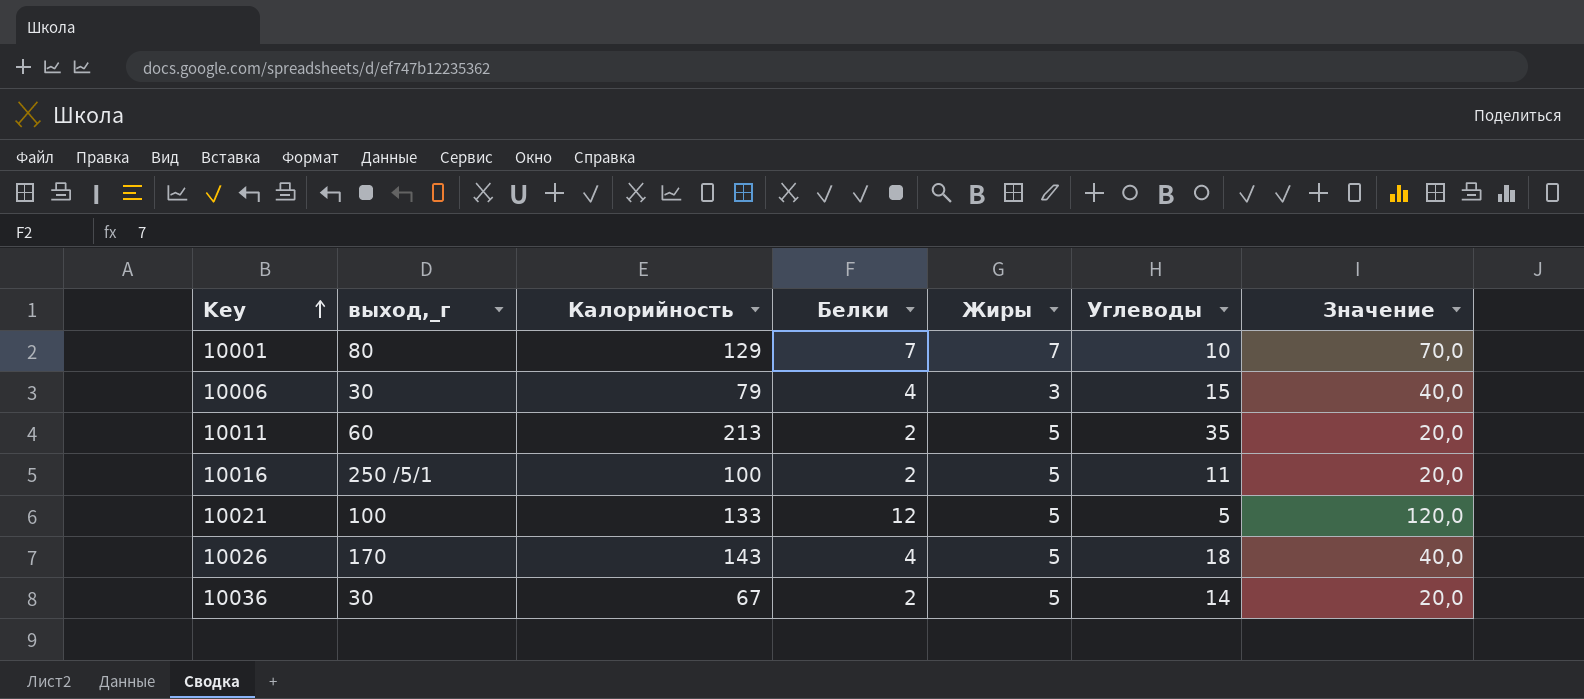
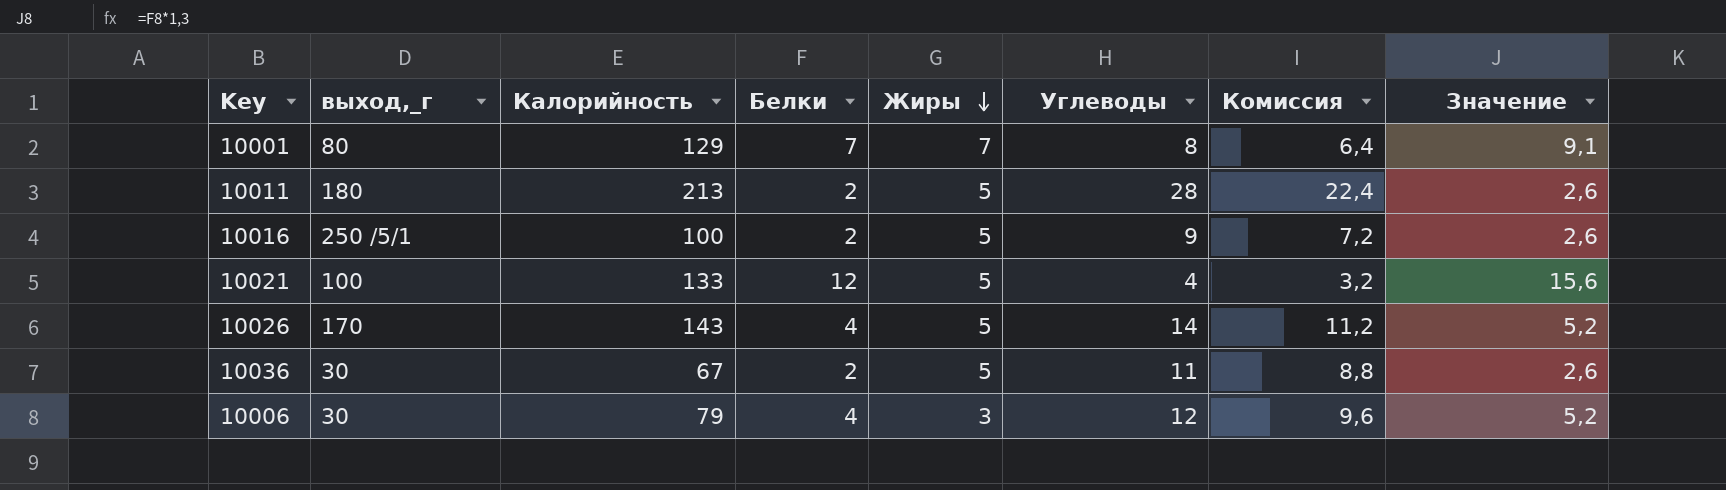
row order: Key ascending -> Жиры descending
column Комиссия | formula: none -> [Углеводы] * 0,8
column Значение | formula: [Белки] * 10 -> [Белки] * 1,3
10001 | Углеводы: 10 -> 8
10011 | выход,_г: 60 -> 180
10011 | Углеводы: 35 -> 28
10016 | Углеводы: 11 -> 9
10021 | Углеводы: 5 -> 4
10026 | Углеводы: 18 -> 14
10036 | Углеводы: 14 -> 11
10006 | Углеводы: 15 -> 12

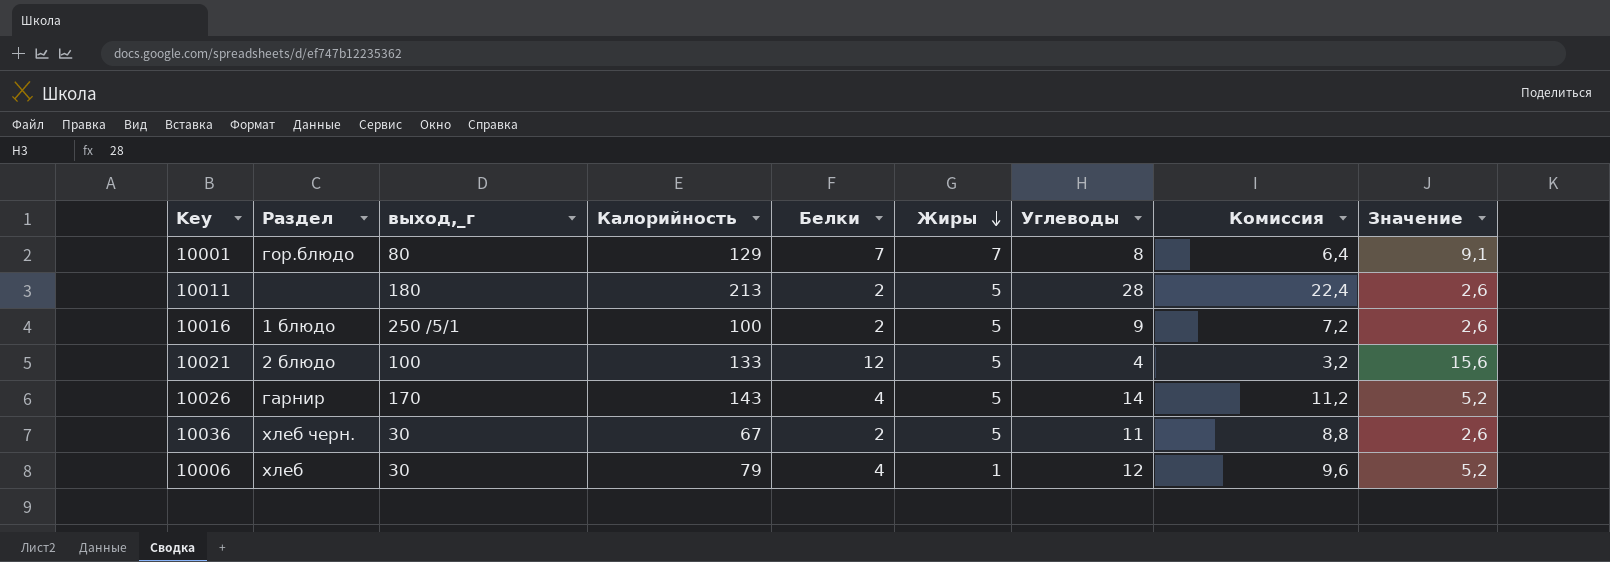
column Раздел | position: none -> 2
10006 | Жиры: 3 -> 1

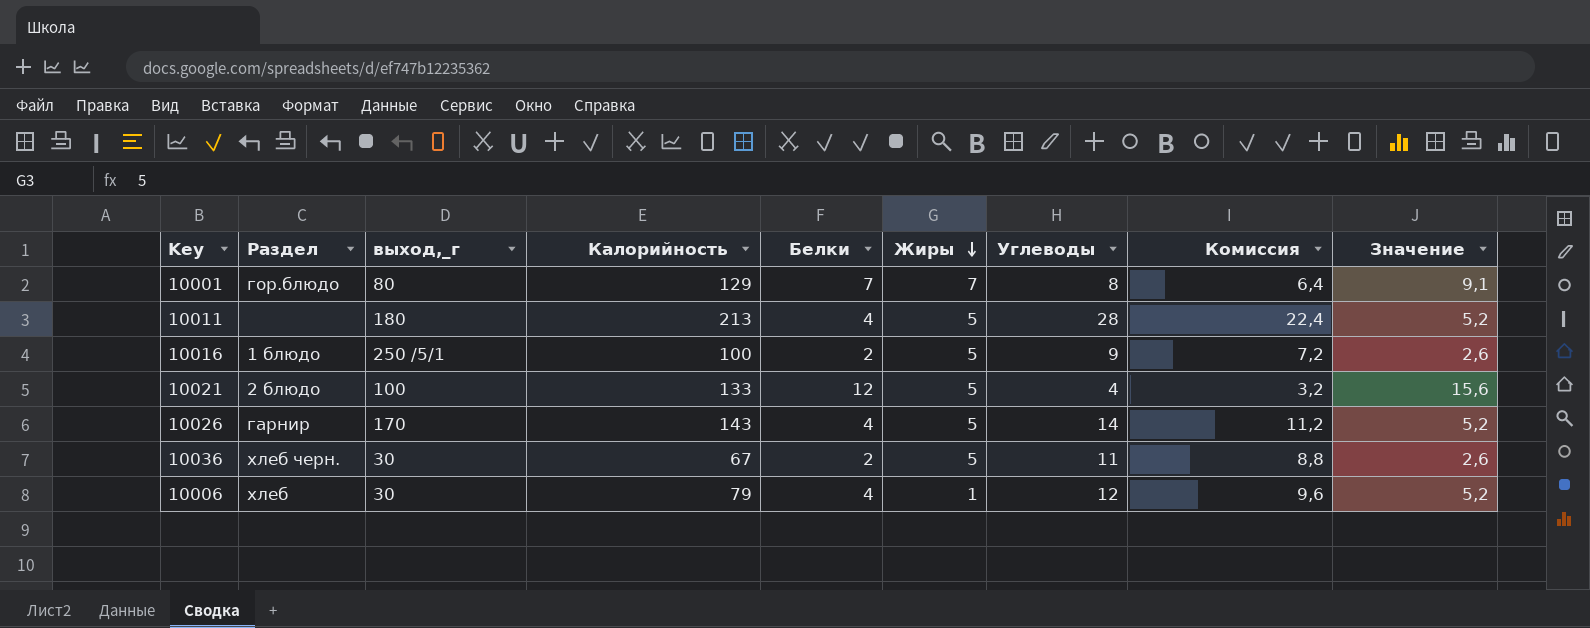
10011 | Белки: 2 -> 4
10011 | Значение: 2,6 -> 5,2

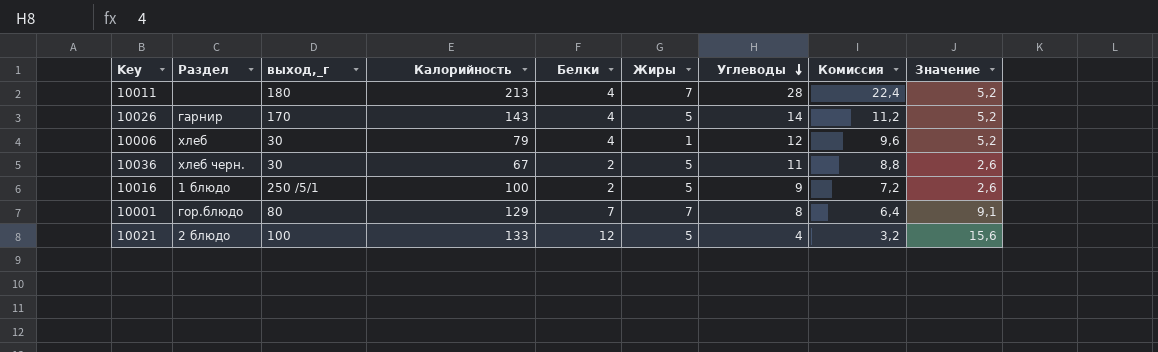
row order: Жиры descending -> Углеводы descending
10011 | Жиры: 5 -> 7

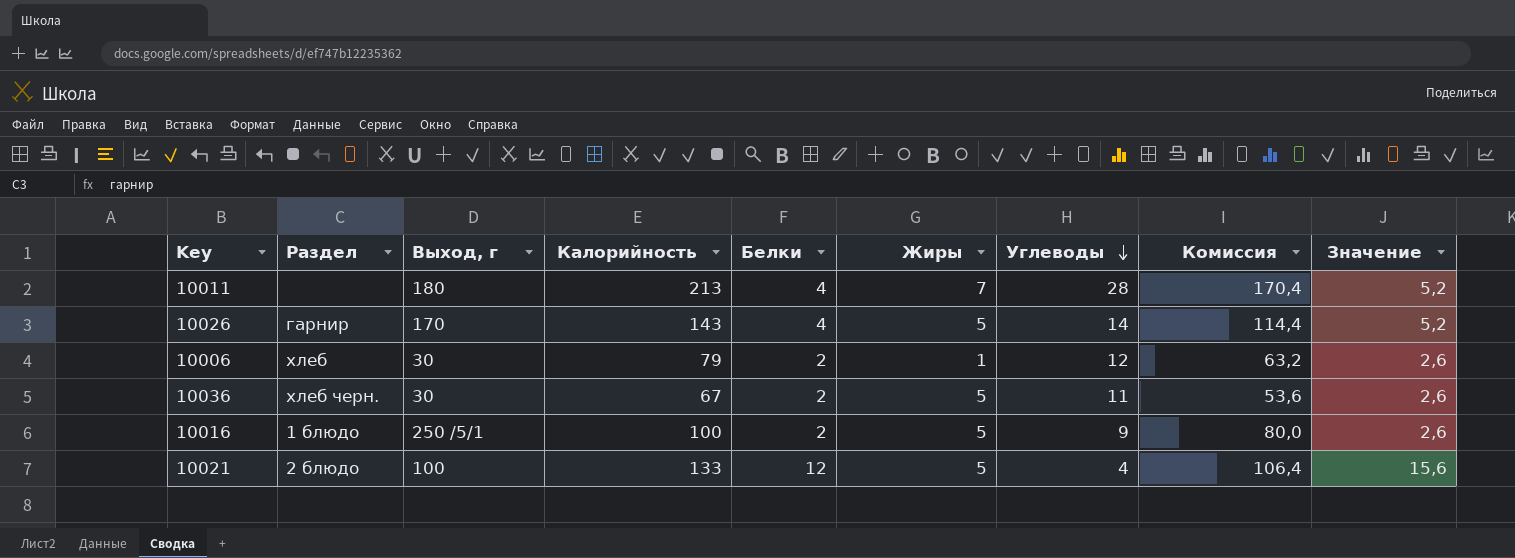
column name: выход,_г -> Выход, г
column Комиссия | formula: [Углеводы] * 0,8 -> [Калорийность] * 0,8
row 10001: гор.блюдо | 80 | 129 | 7 | 7 | 8 | 6,4 | 9,1 -> none
10006 | Белки: 4 -> 2
10006 | Значение: 5,2 -> 2,6

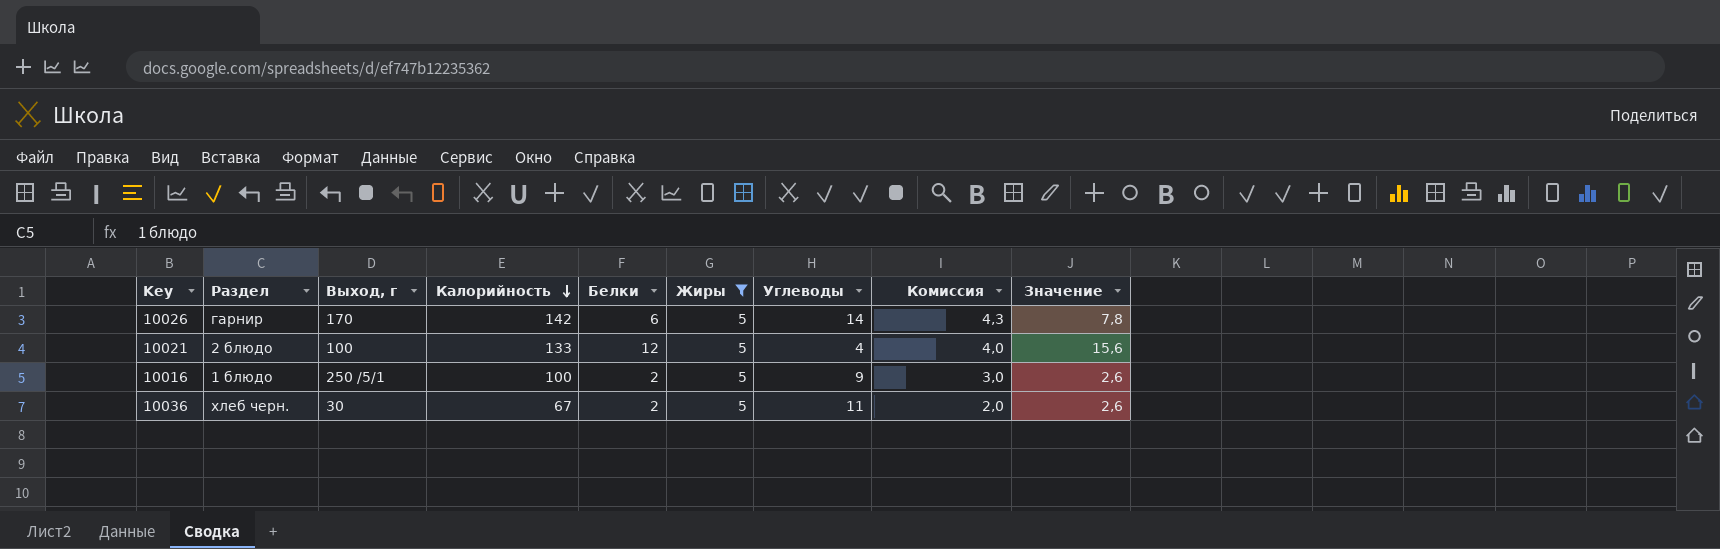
filter: none -> Жиры = 5
row order: Углеводы descending -> Калорийность descending
column Комиссия | formula: [Калорийность] * 0,8 -> [Калорийность] * 0,03
10026 | Калорийность: 143 -> 142
10026 | Белки: 4 -> 6
10026 | Значение: 5,2 -> 7,8

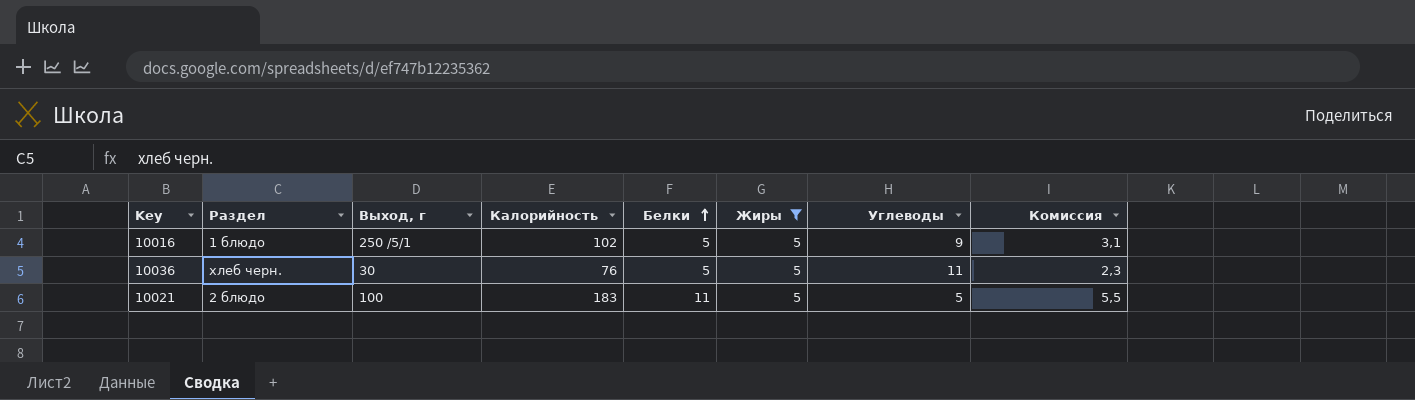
row order: Калорийность descending -> Белки ascending
column Значение | formula: [Белки] * 1,3 -> none
row 10026: гарнир | 170 | 142 | 6 | 5 | 14 | 4,3 | 7,8 -> none
10016 | Калорийность: 100 -> 102
10016 | Белки: 2 -> 5
10016 | Комиссия: 3,0 -> 3,1
10036 | Калорийность: 67 -> 76
10036 | Белки: 2 -> 5
10036 | Комиссия: 2,0 -> 2,3
10021 | Калорийность: 133 -> 183
10021 | Белки: 12 -> 11
10021 | Углеводы: 4 -> 5
10021 | Комиссия: 4,0 -> 5,5

